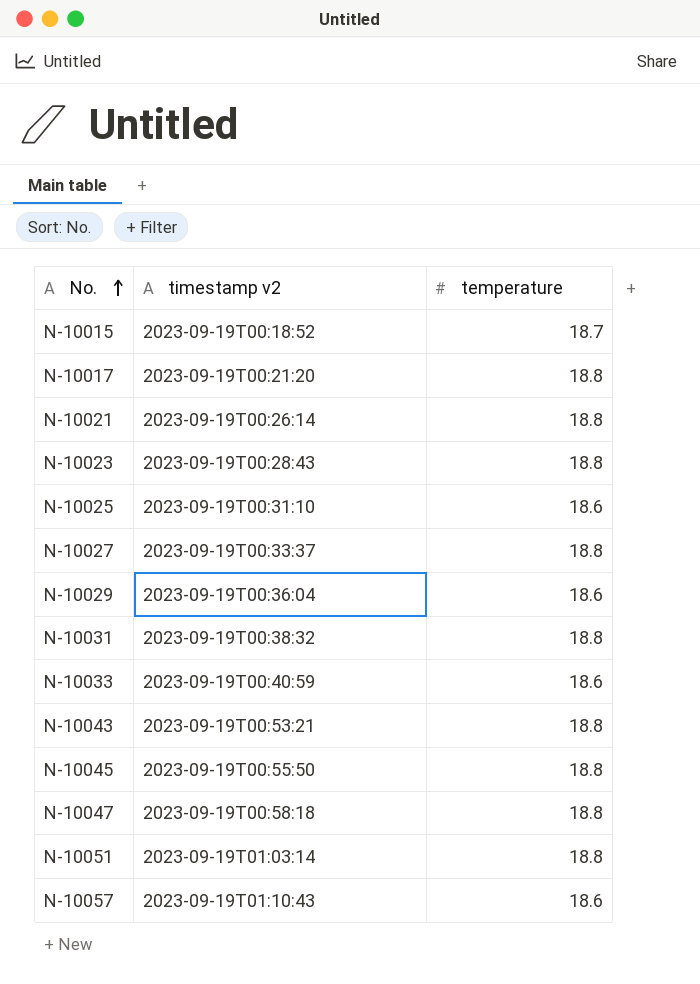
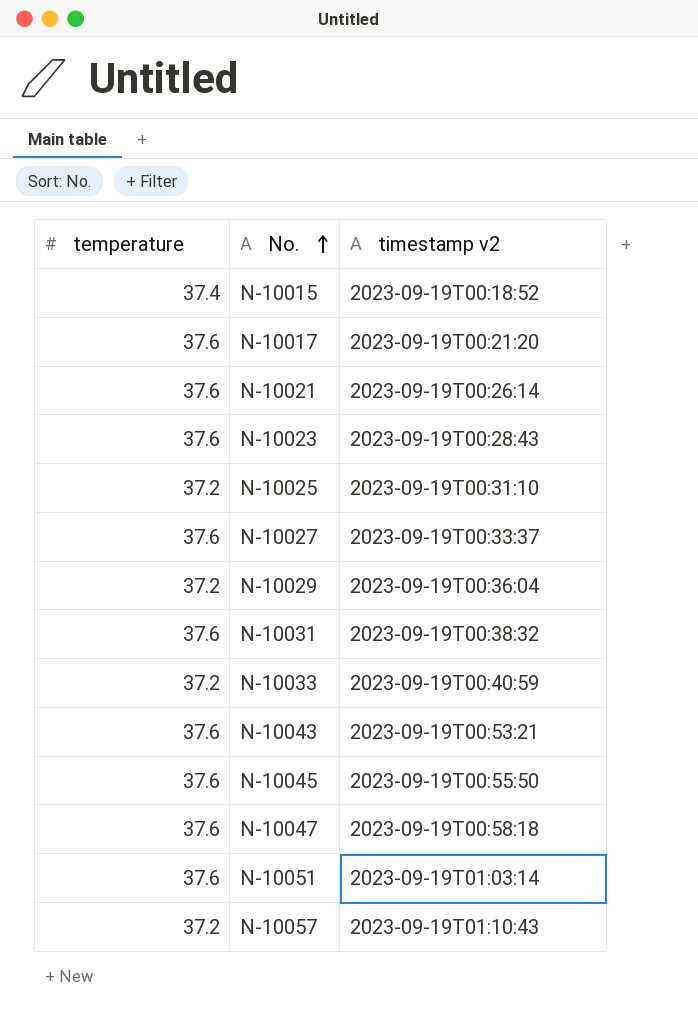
column temperature | position: 3 -> 1
N-10015 | temperature: 18.7 -> 37.4
N-10017 | temperature: 18.8 -> 37.6
N-10021 | temperature: 18.8 -> 37.6
N-10023 | temperature: 18.8 -> 37.6
N-10025 | temperature: 18.6 -> 37.2
N-10027 | temperature: 18.8 -> 37.6
N-10029 | temperature: 18.6 -> 37.2
N-10031 | temperature: 18.8 -> 37.6
N-10033 | temperature: 18.6 -> 37.2
N-10043 | temperature: 18.8 -> 37.6
N-10045 | temperature: 18.8 -> 37.6
N-10047 | temperature: 18.8 -> 37.6
N-10051 | temperature: 18.8 -> 37.6
N-10057 | temperature: 18.6 -> 37.2

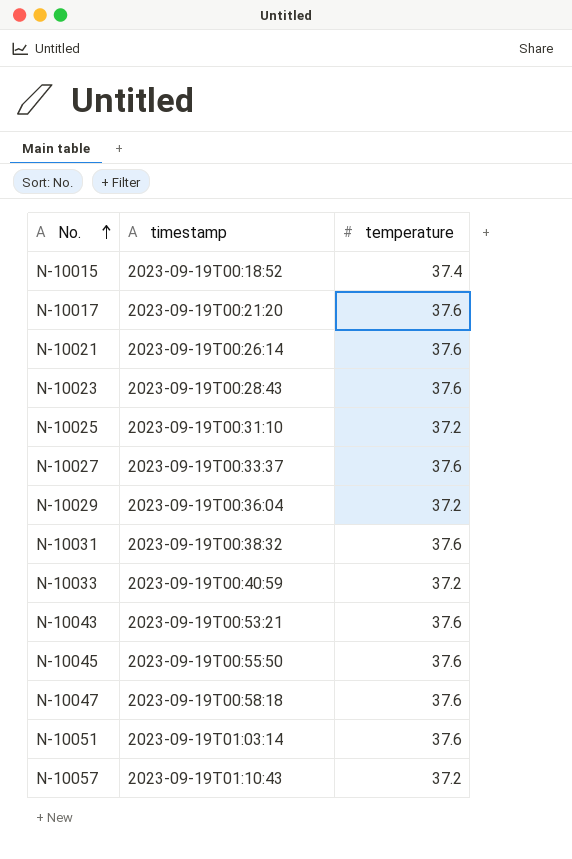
column name: timestamp v2 -> timestamp
column temperature | position: 1 -> 3

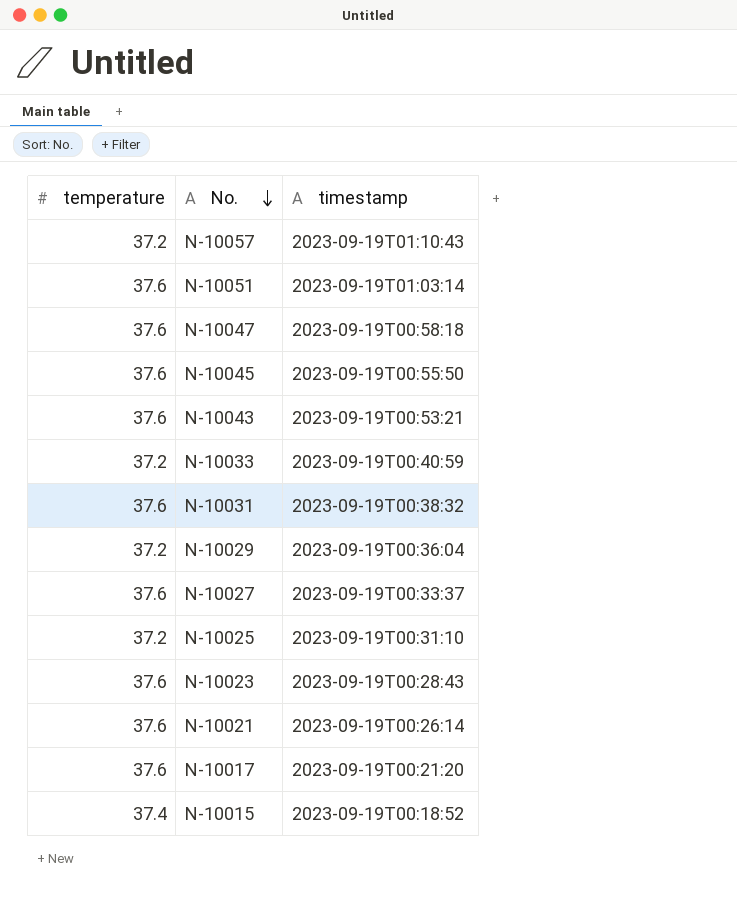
row order: No. ascending -> No. descending
column temperature | position: 3 -> 1

